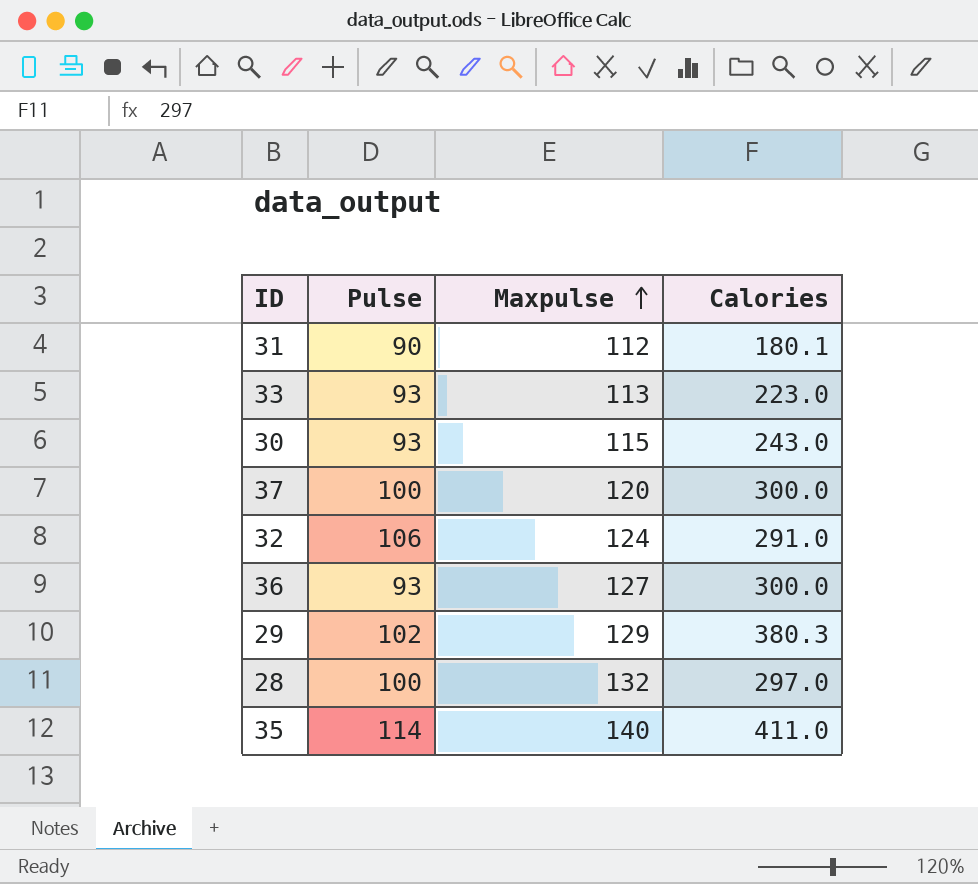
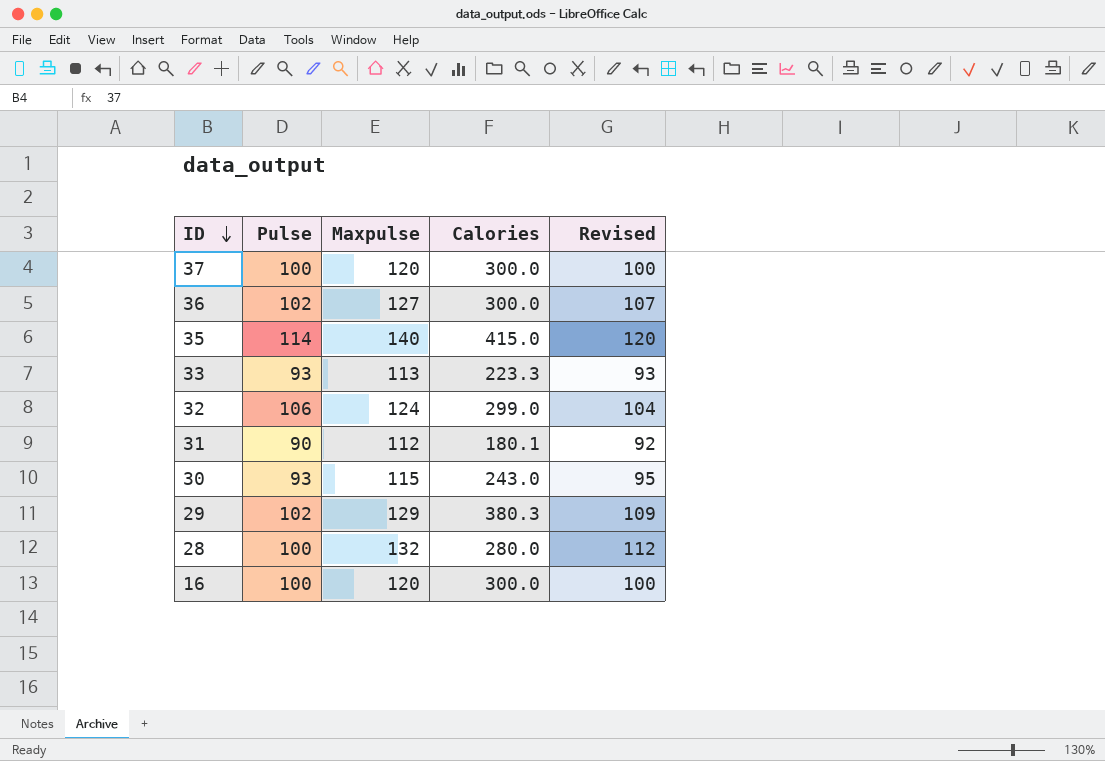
row order: Maxpulse ascending -> ID descending
column Revised | formula: none -> [Maxpulse] - 20
36 | Pulse: 93 -> 102
35 | Calories: 411.0 -> 415.0
33 | Calories: 223.0 -> 223.3
32 | Calories: 291.0 -> 299.0
28 | Calories: 297.0 -> 280.0
row 16: none -> 100 | 120 | 300.0 | 100

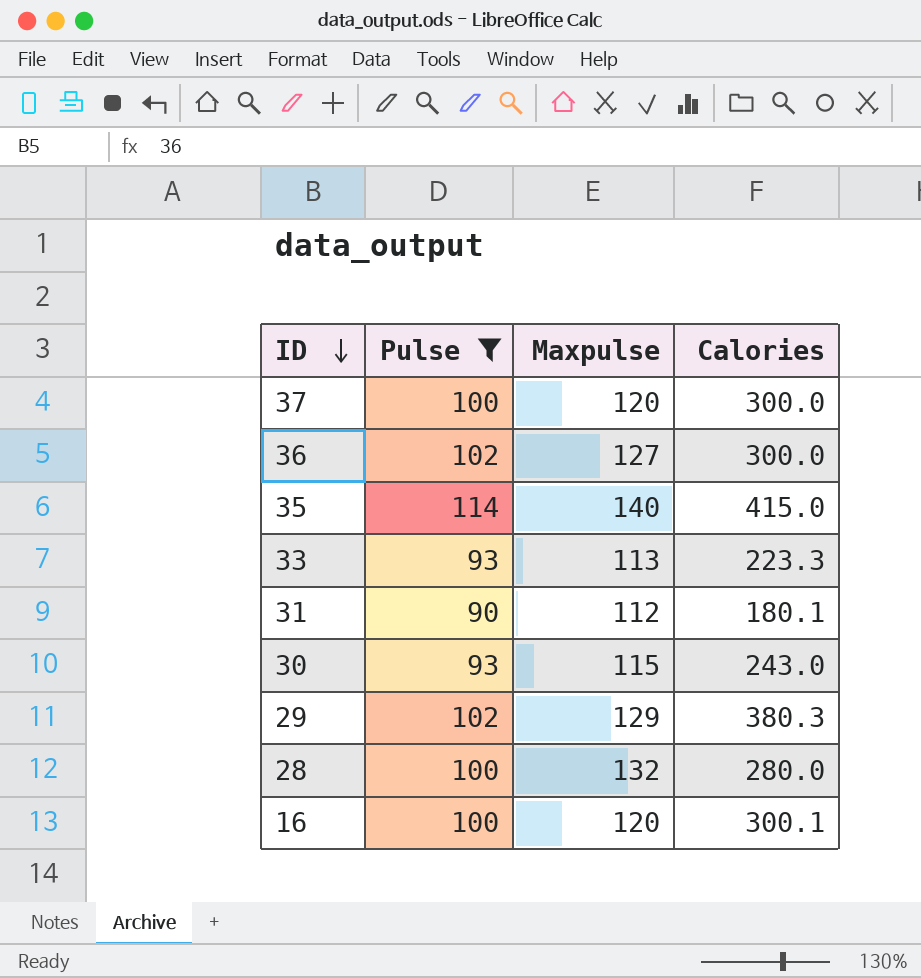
filter: none -> Pulse != 106
column Revised | formula: [Maxpulse] - 20 -> none
16 | Calories: 300.0 -> 300.1

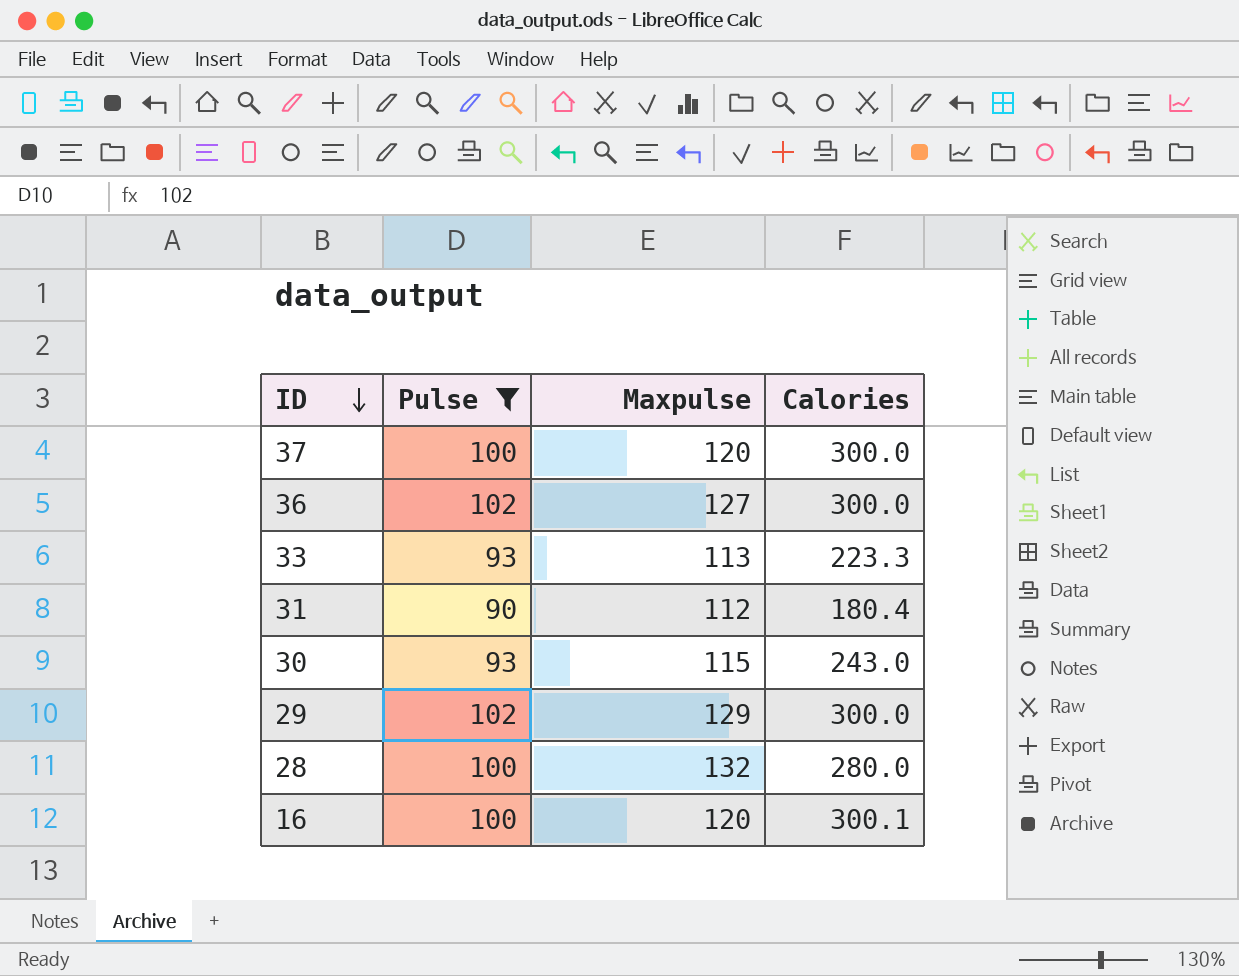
row 35: 114 | 140 | 415.0 -> none
31 | Calories: 180.1 -> 180.4
29 | Calories: 380.3 -> 300.0

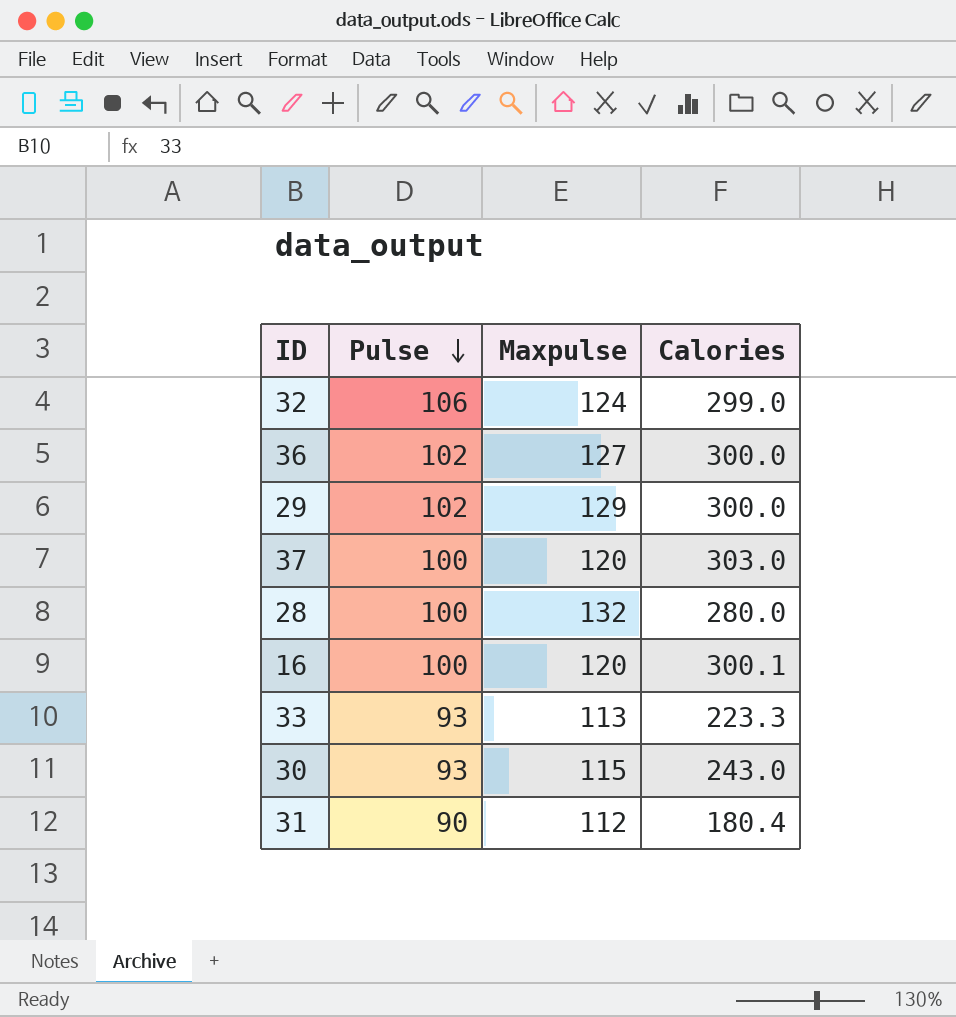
filter: Pulse != 106 -> none
row order: ID descending -> Pulse descending
37 | Calories: 300.0 -> 303.0

